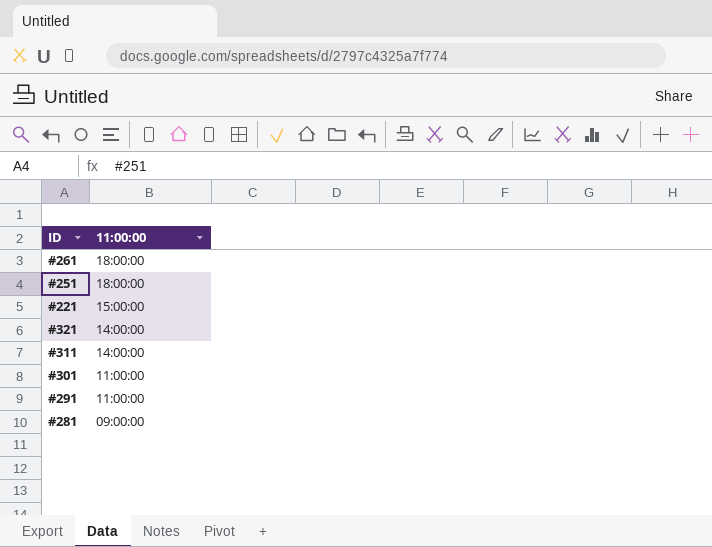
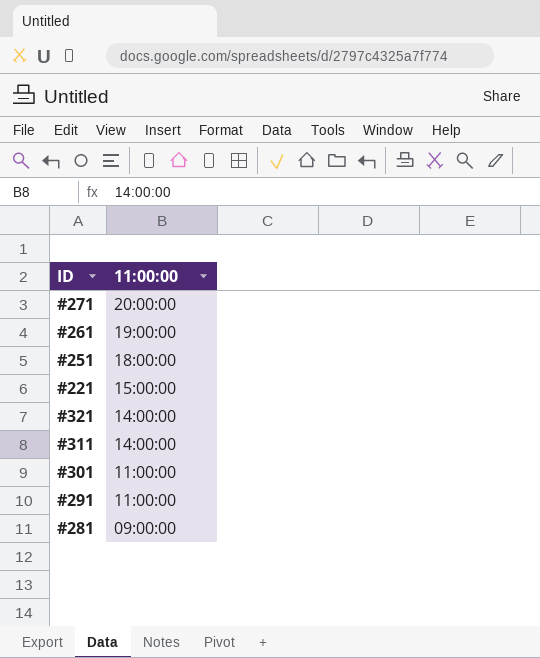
row #271: none -> 20:00:00
#261 | 11:00:00: 18:00:00 -> 19:00:00

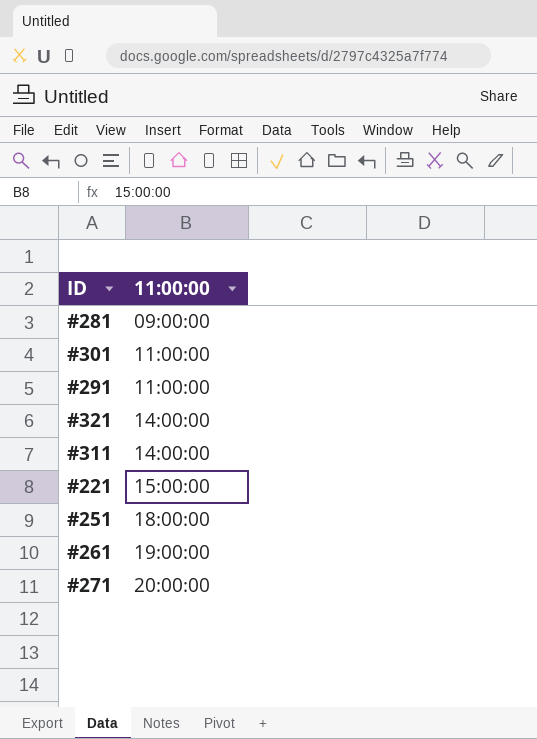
row order: 11:00:00 descending -> 11:00:00 ascending

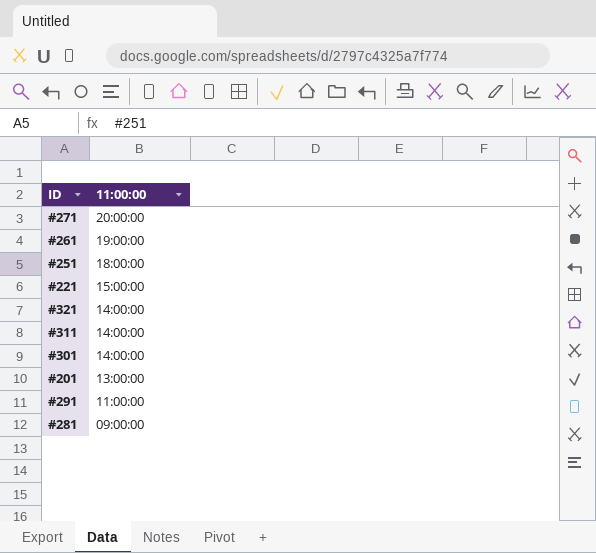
row order: 11:00:00 ascending -> 11:00:00 descending
#301 | 11:00:00: 11:00:00 -> 14:00:00
row #201: none -> 13:00:00

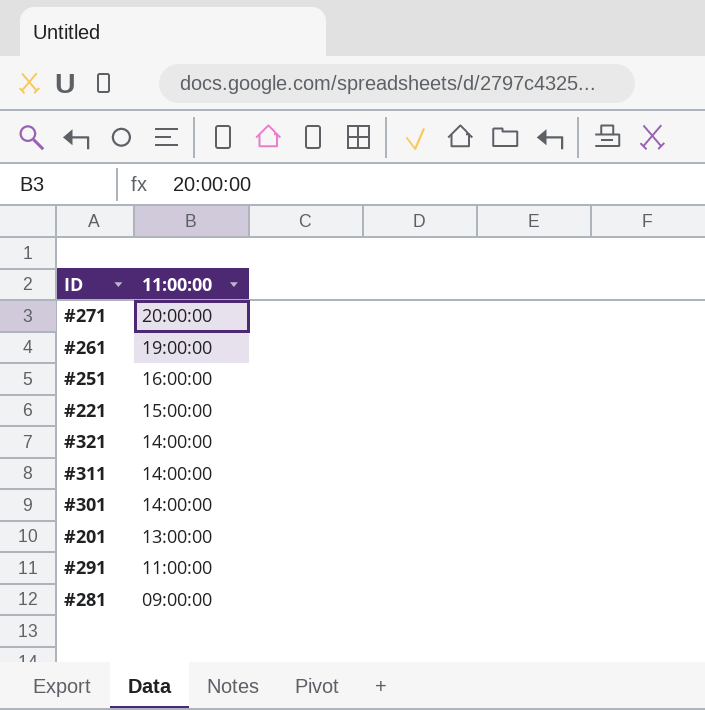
#251 | 11:00:00: 18:00:00 -> 16:00:00

